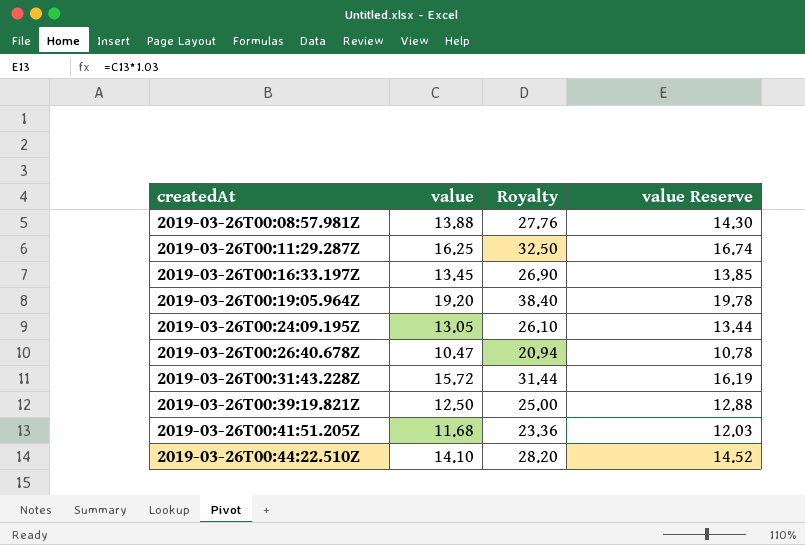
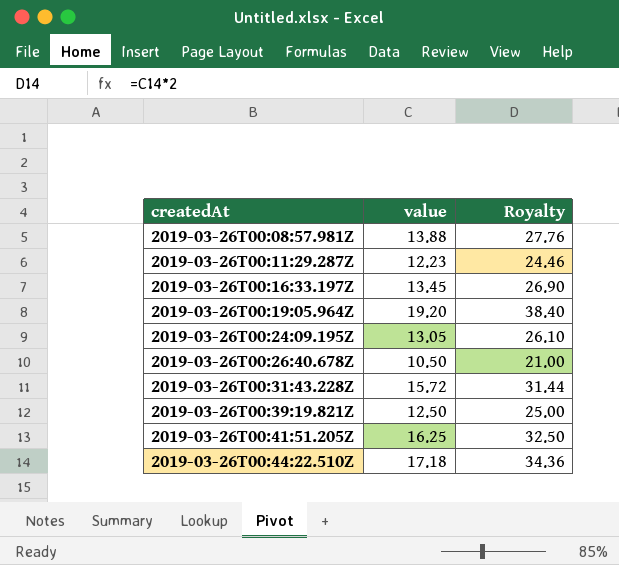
column value Reserve | formula: [value] * 1.03 -> none
2019-03-26T00:11:29.287Z | value: 16.25 -> 12.23
2019-03-26T00:11:29.287Z | Royalty: 32.50 -> 24.46
2019-03-26T00:26:40.678Z | value: 10.47 -> 10.50
2019-03-26T00:26:40.678Z | Royalty: 20.94 -> 21.00
2019-03-26T00:41:51.205Z | value: 11.68 -> 16.25
2019-03-26T00:41:51.205Z | Royalty: 23.36 -> 32.50
2019-03-26T00:44:22.510Z | value: 14.10 -> 17.18
2019-03-26T00:44:22.510Z | Royalty: 28.20 -> 34.36

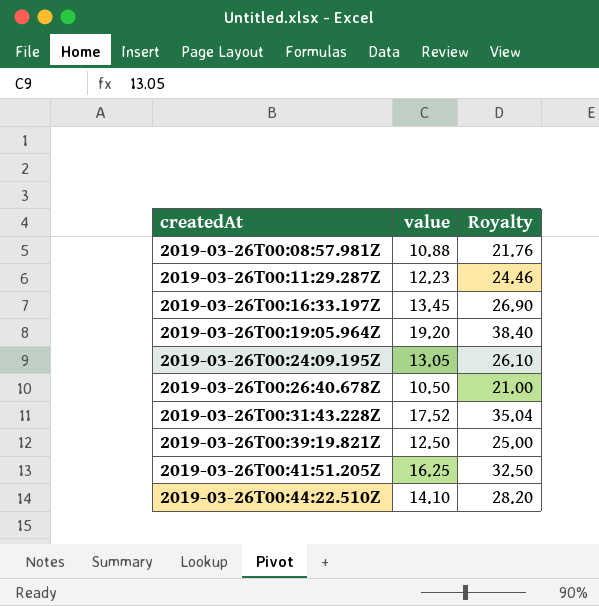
2019-03-26T00:08:57.981Z | value: 13.88 -> 10.88
2019-03-26T00:08:57.981Z | Royalty: 27.76 -> 21.76
2019-03-26T00:31:43.228Z | value: 15.72 -> 17.52
2019-03-26T00:31:43.228Z | Royalty: 31.44 -> 35.04
2019-03-26T00:44:22.510Z | value: 17.18 -> 14.10
2019-03-26T00:44:22.510Z | Royalty: 34.36 -> 28.20

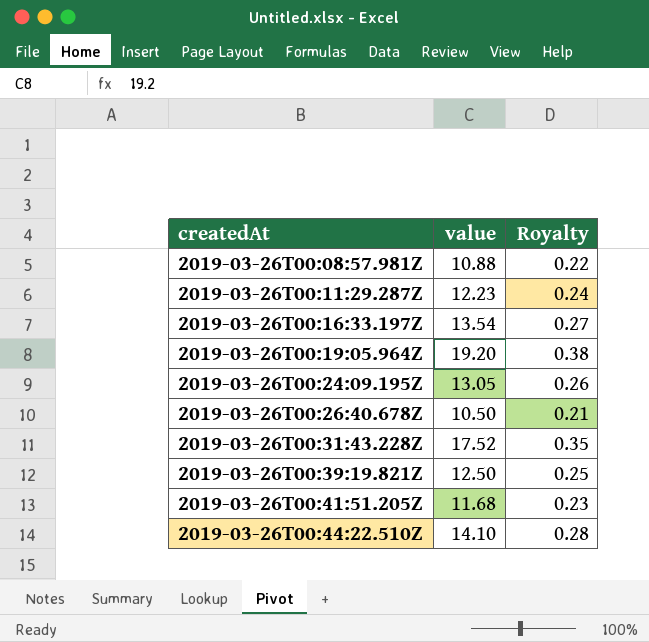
column Royalty | formula: [value] * 2 -> [value] * 0.02
2019-03-26T00:16:33.197Z | value: 13.45 -> 13.54
2019-03-26T00:41:51.205Z | value: 16.25 -> 11.68

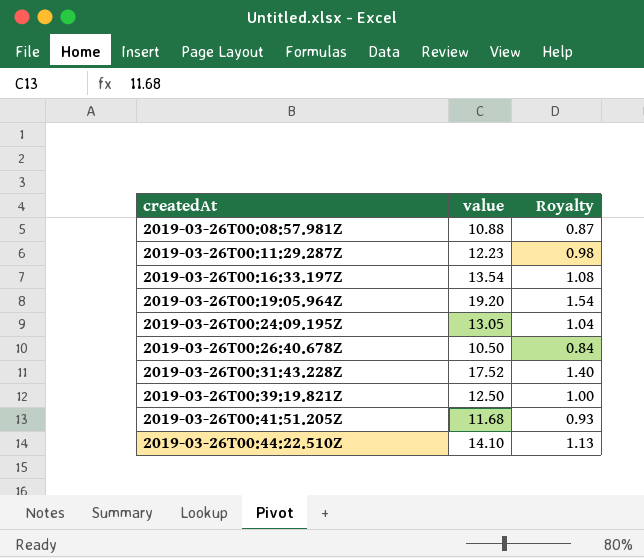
column Royalty | formula: [value] * 0.02 -> [value] * 0.08

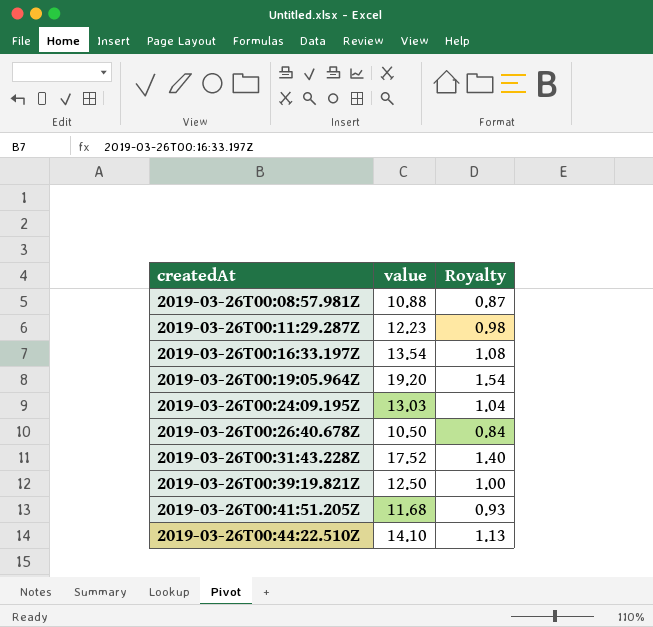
2019-03-26T00:24:09.195Z | value: 13.05 -> 13.03

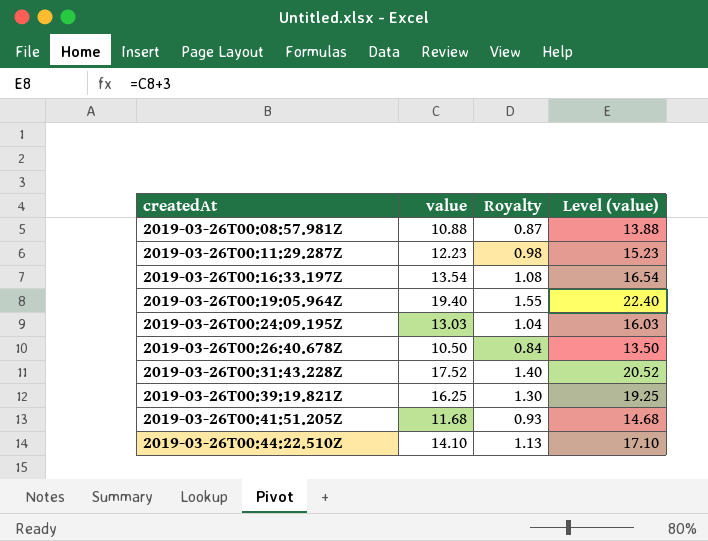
column Level (value) | formula: none -> [value] + 3
2019-03-26T00:19:05.964Z | value: 19.20 -> 19.40
2019-03-26T00:19:05.964Z | Royalty: 1.54 -> 1.55
2019-03-26T00:39:19.821Z | value: 12.50 -> 16.25
2019-03-26T00:39:19.821Z | Royalty: 1.00 -> 1.30

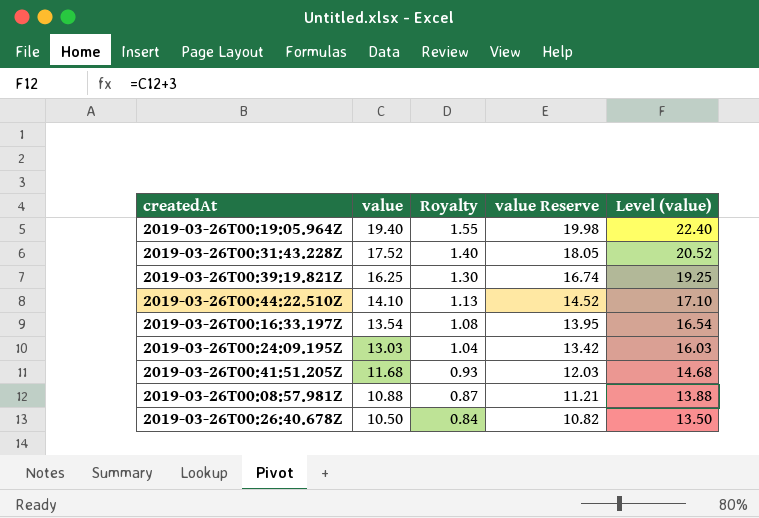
row order: createdAt ascending -> value descending
column value Reserve | formula: none -> [value] * 1.03
row 2019-03-26T00:11:29.287Z: 12.23 | 0.98 | 15.23 -> none

